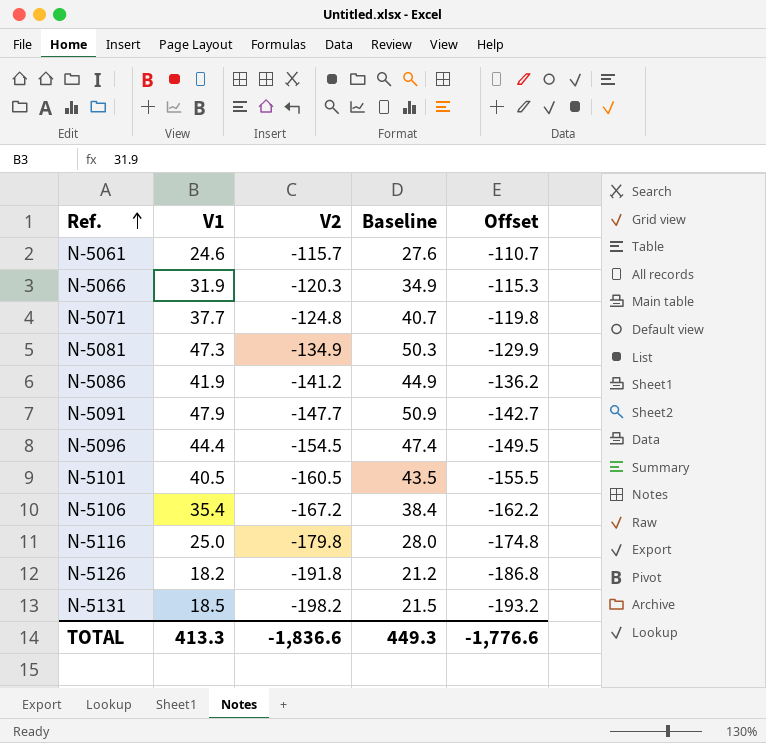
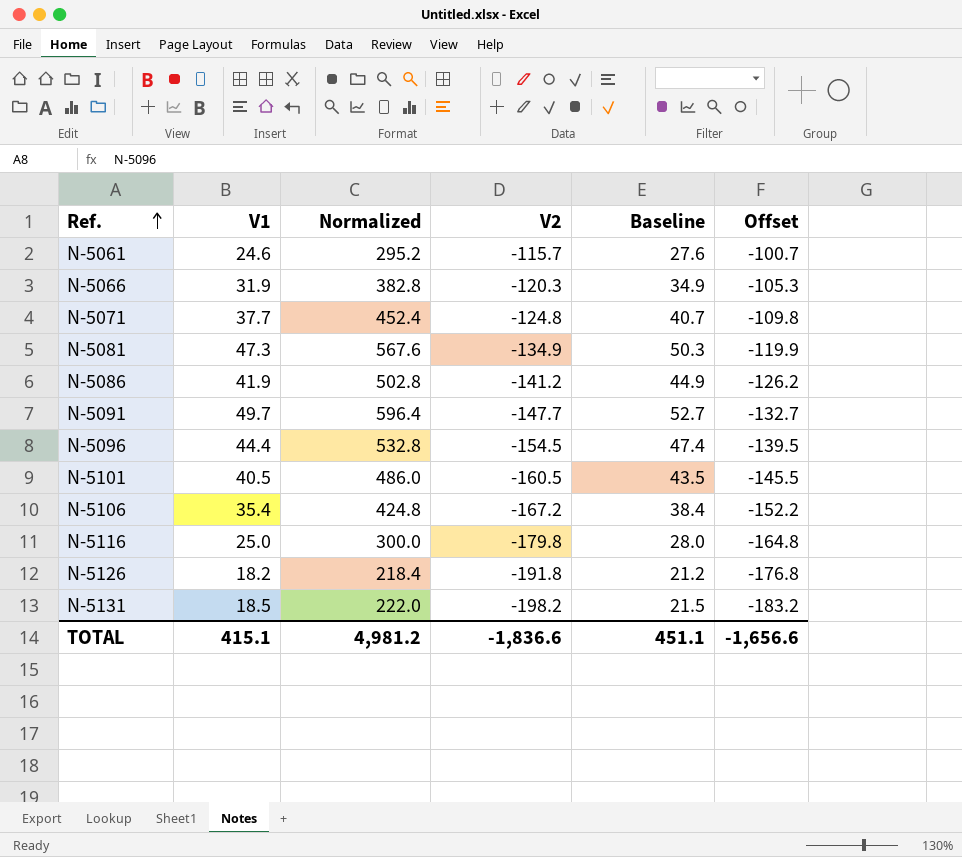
column Normalized | formula: none -> [V1] * 12
column Offset | formula: [V2] + 5 -> [V2] + 15
N-5091 | V1: 47.9 -> 49.7
N-5091 | Baseline: 50.9 -> 52.7
TOTAL | V1: 413.3 -> 415.1
TOTAL | Baseline: 449.3 -> 451.1
TOTAL | Offset: -1,776.6 -> -1,656.6

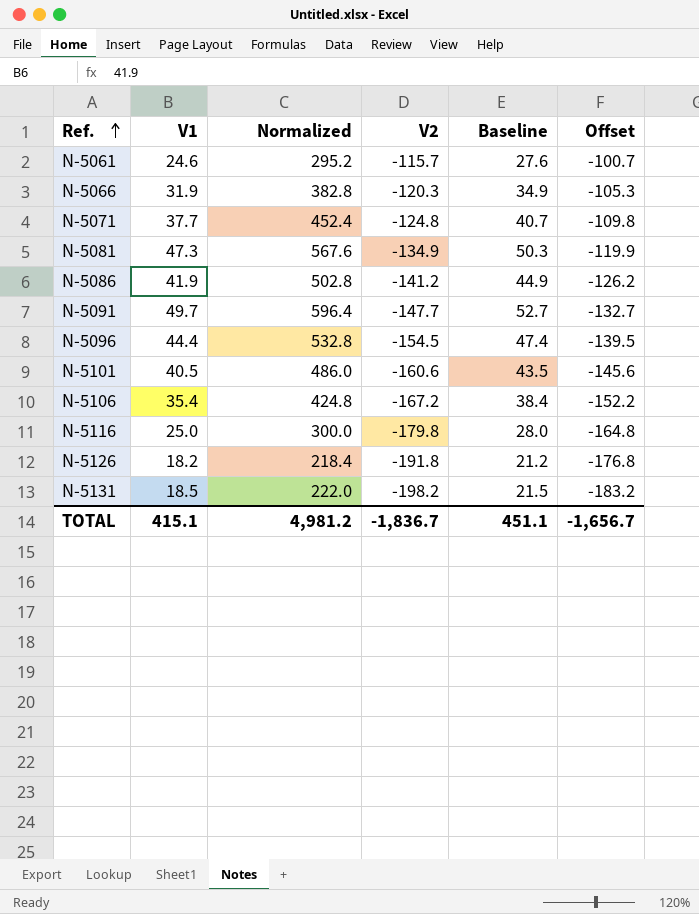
N-5101 | V2: -160.5 -> -160.6
N-5101 | Offset: -145.5 -> -145.6
TOTAL | V2: -1,836.6 -> -1,836.7
TOTAL | Offset: -1,656.6 -> -1,656.7

